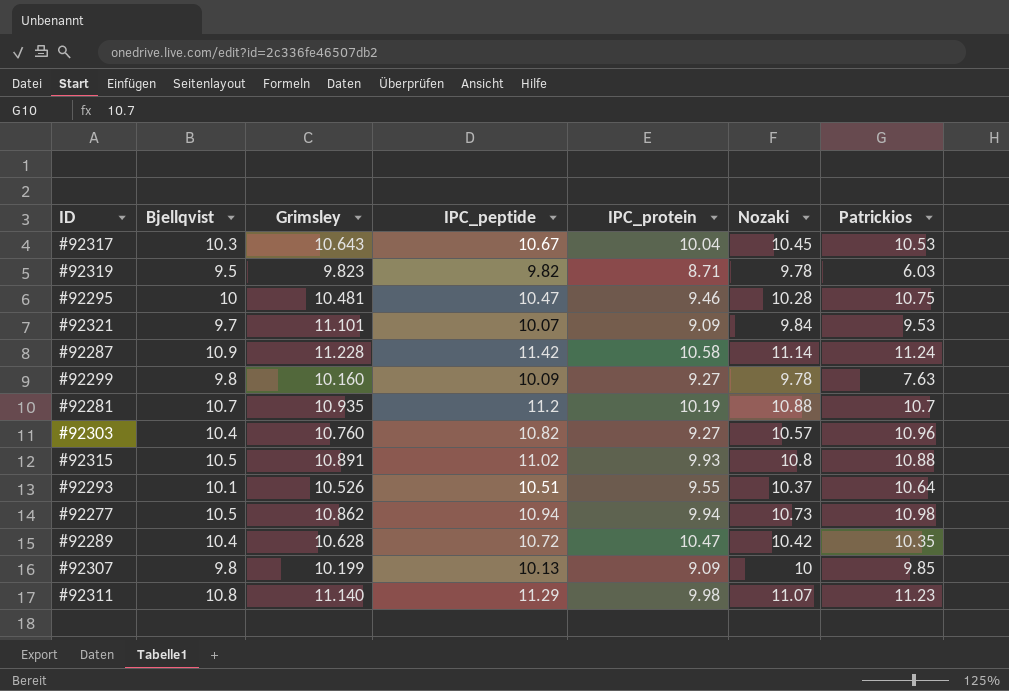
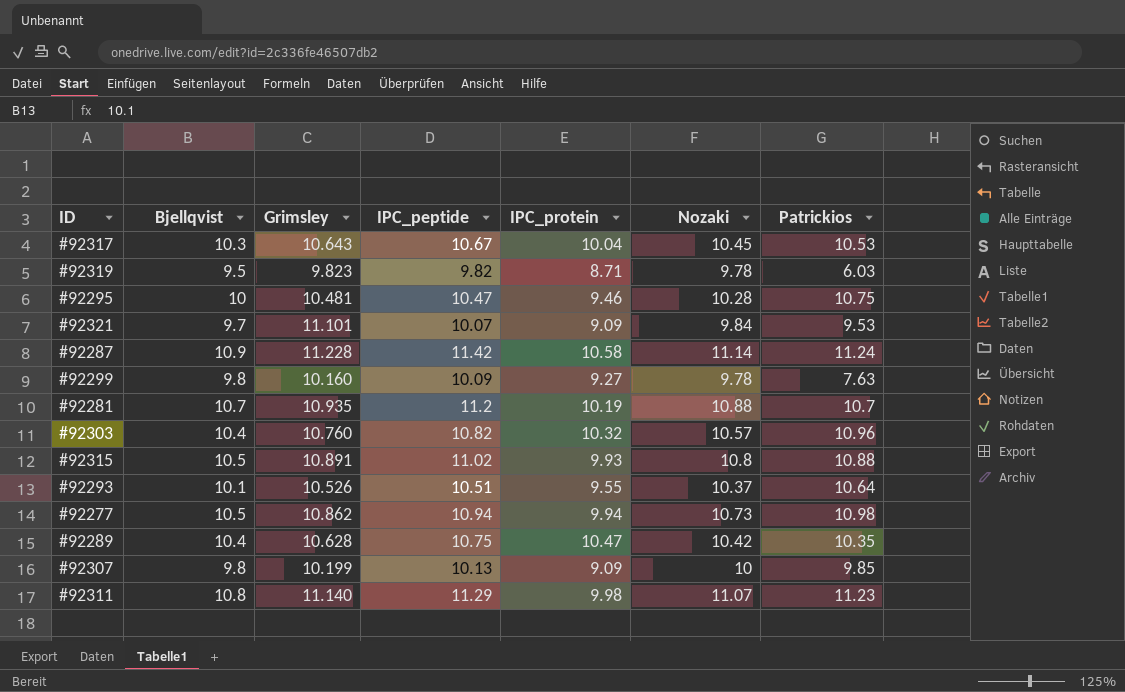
#92303 | IPC_protein: 9.27 -> 10.32
#92289 | IPC_peptide: 10.72 -> 10.75

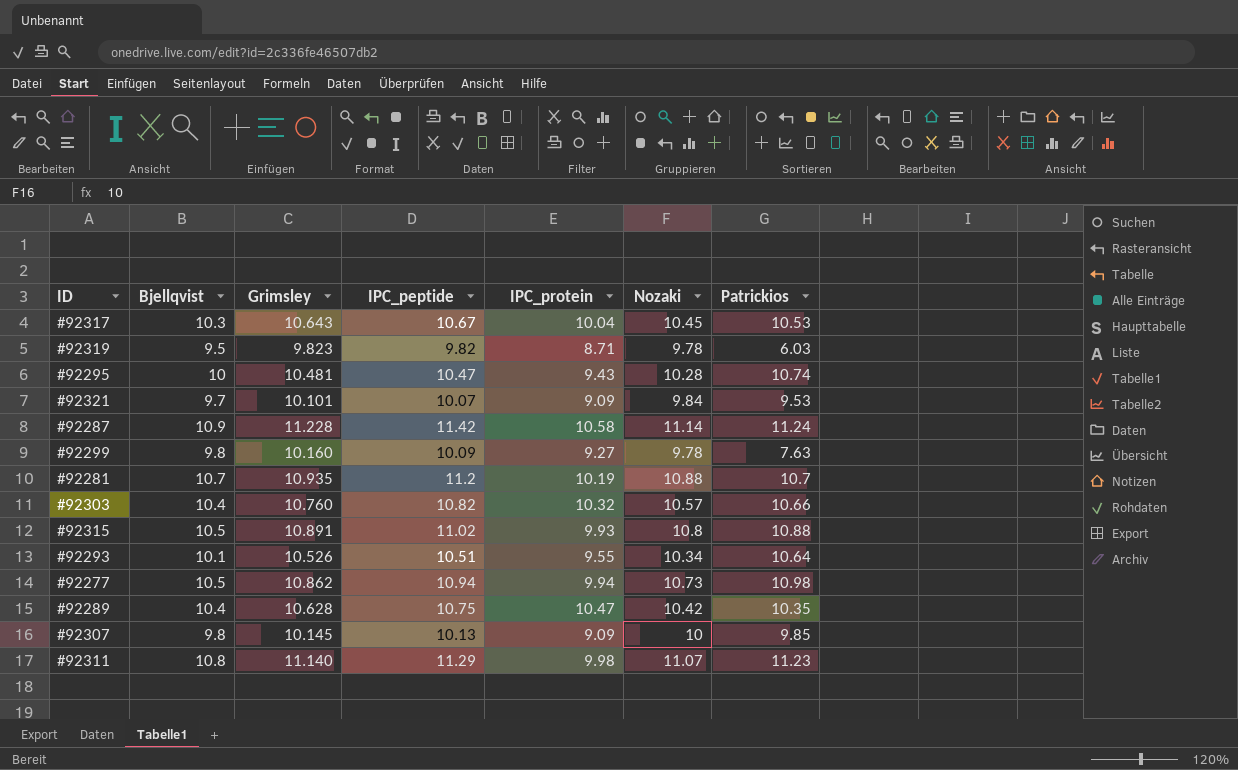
#92295 | IPC_protein: 9.46 -> 9.43
#92295 | Patrickios: 10.75 -> 10.74
#92321 | Grimsley: 11.101 -> 10.101
#92303 | Patrickios: 10.96 -> 10.66
#92293 | Nozaki: 10.37 -> 10.34
#92307 | Grimsley: 10.199 -> 10.145

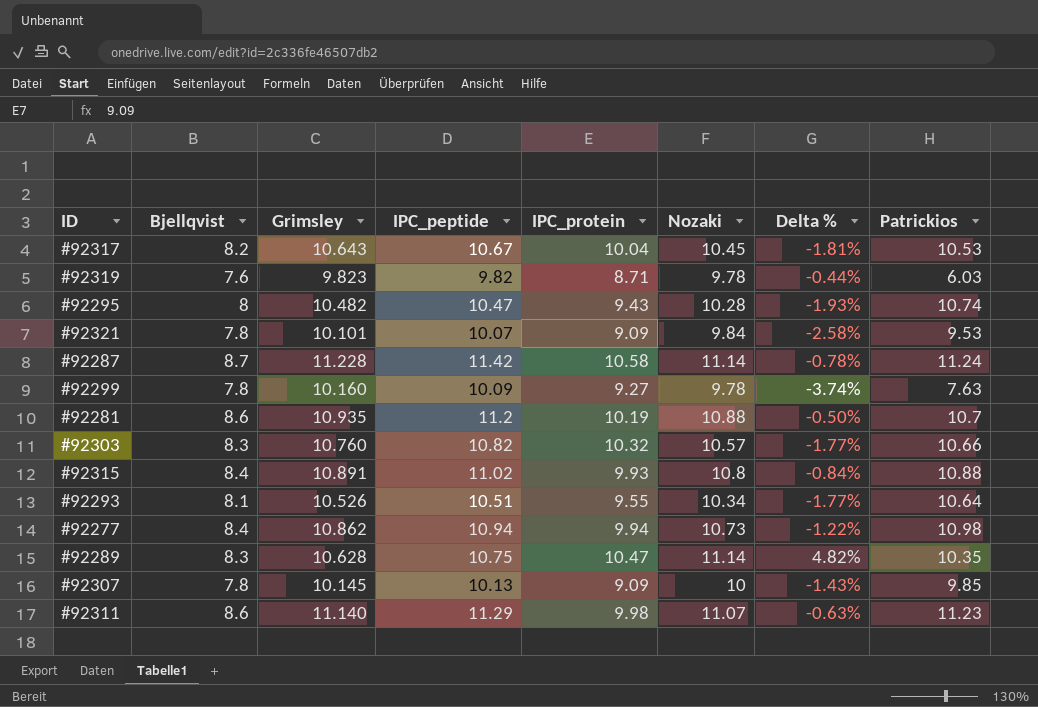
column Delta % | formula: none -> ([Nozaki] - [Grimsley]) / [Grimsley]
#92317 | Bjellqvist: 10.3 -> 8.2
#92319 | Bjellqvist: 9.5 -> 7.6
#92295 | Bjellqvist: 10 -> 8
#92295 | Grimsley: 10.481 -> 10.482
#92321 | Bjellqvist: 9.7 -> 7.8
#92287 | Bjellqvist: 10.9 -> 8.7
#92299 | Bjellqvist: 9.8 -> 7.8
#92281 | Bjellqvist: 10.7 -> 8.6
#92303 | Bjellqvist: 10.4 -> 8.3
#92315 | Bjellqvist: 10.5 -> 8.4
#92293 | Bjellqvist: 10.1 -> 8.1
#92277 | Bjellqvist: 10.5 -> 8.4
#92289 | Bjellqvist: 10.4 -> 8.3
#92289 | Nozaki: 10.42 -> 11.14
#92307 | Bjellqvist: 9.8 -> 7.8
#92311 | Bjellqvist: 10.8 -> 8.6

